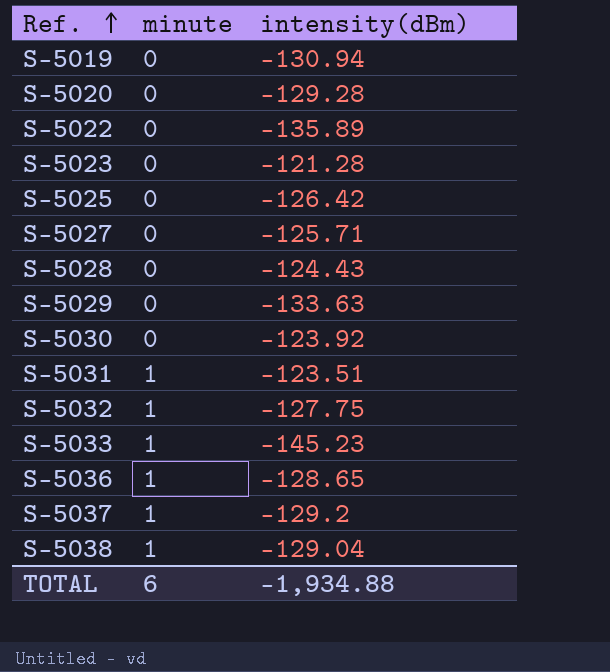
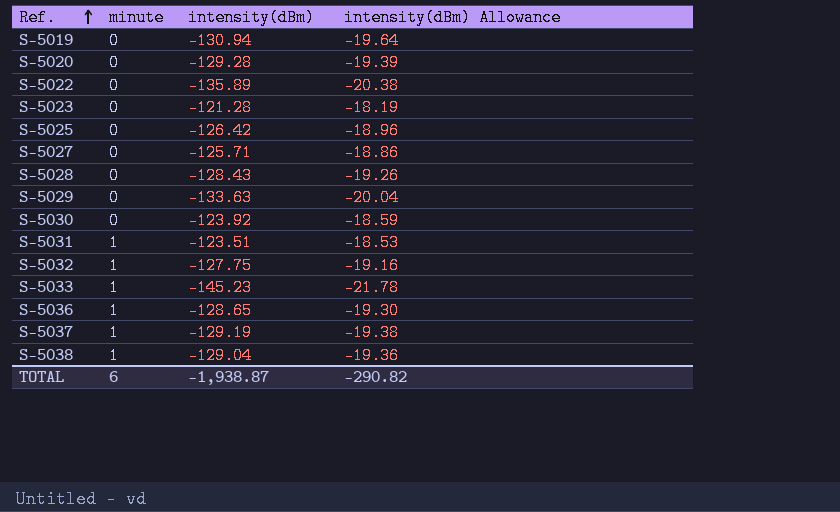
column intensity(dBm) Allowance | formula: none -> [intensity(dBm)] * 0.15
S-5028 | intensity(dBm): -124.43 -> -128.43
S-5037 | intensity(dBm): -129.2 -> -129.19
TOTAL | intensity(dBm): -1,934.88 -> -1,938.87

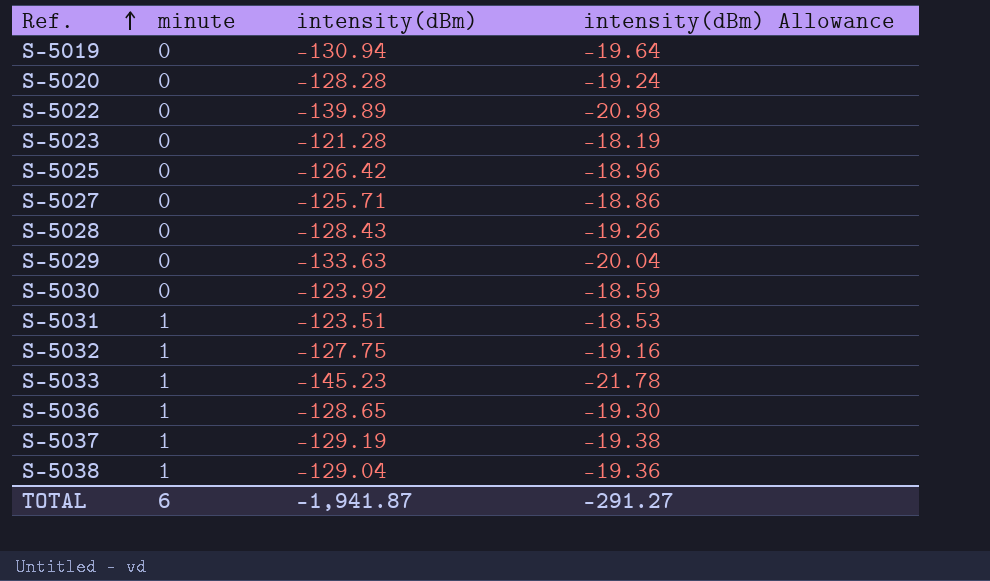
S-5020 | intensity(dBm): -129.28 -> -128.28
S-5020 | intensity(dBm) Allowance: -19.39 -> -19.24
S-5022 | intensity(dBm): -135.89 -> -139.89
S-5022 | intensity(dBm) Allowance: -20.38 -> -20.98
TOTAL | intensity(dBm): -1,938.87 -> -1,941.87
TOTAL | intensity(dBm) Allowance: -290.82 -> -291.27

